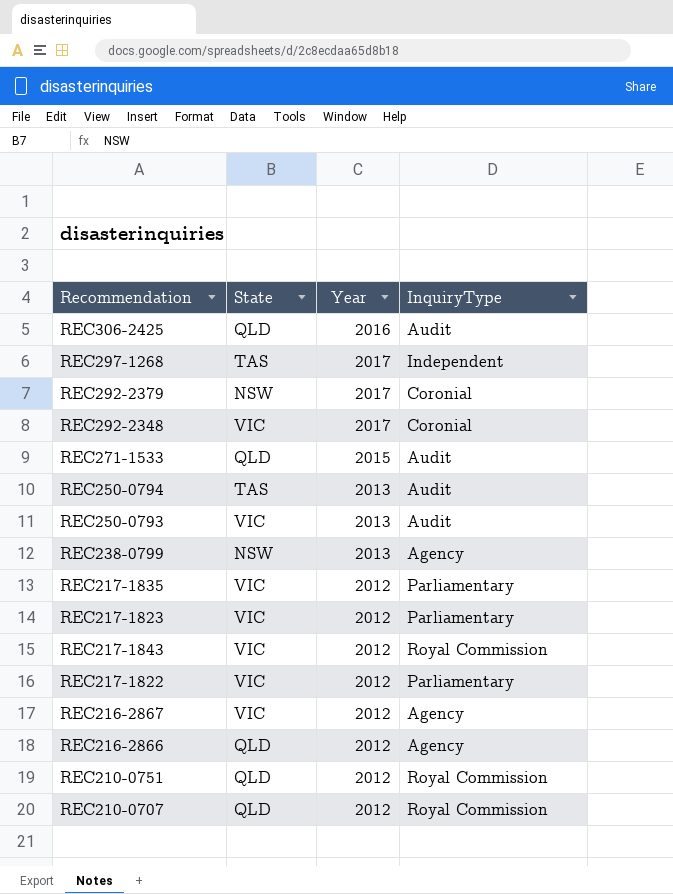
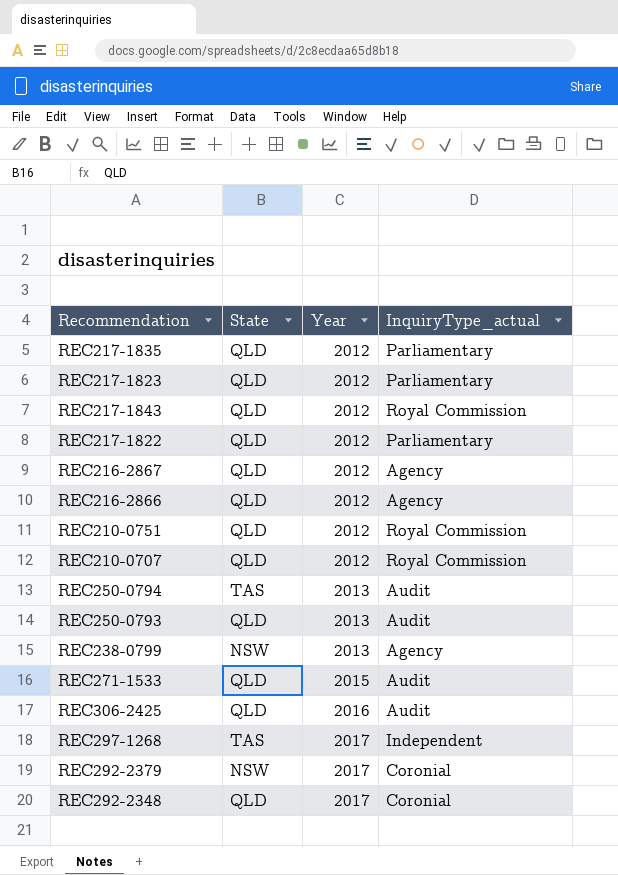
row order: none -> Year ascending
column name: InquiryType -> InquiryType_actual
REC217-1835 | State: VIC -> QLD
REC217-1823 | State: VIC -> QLD
REC217-1843 | State: VIC -> QLD
REC217-1822 | State: VIC -> QLD
REC216-2867 | State: VIC -> QLD
REC250-0793 | State: VIC -> QLD
REC292-2348 | State: VIC -> QLD

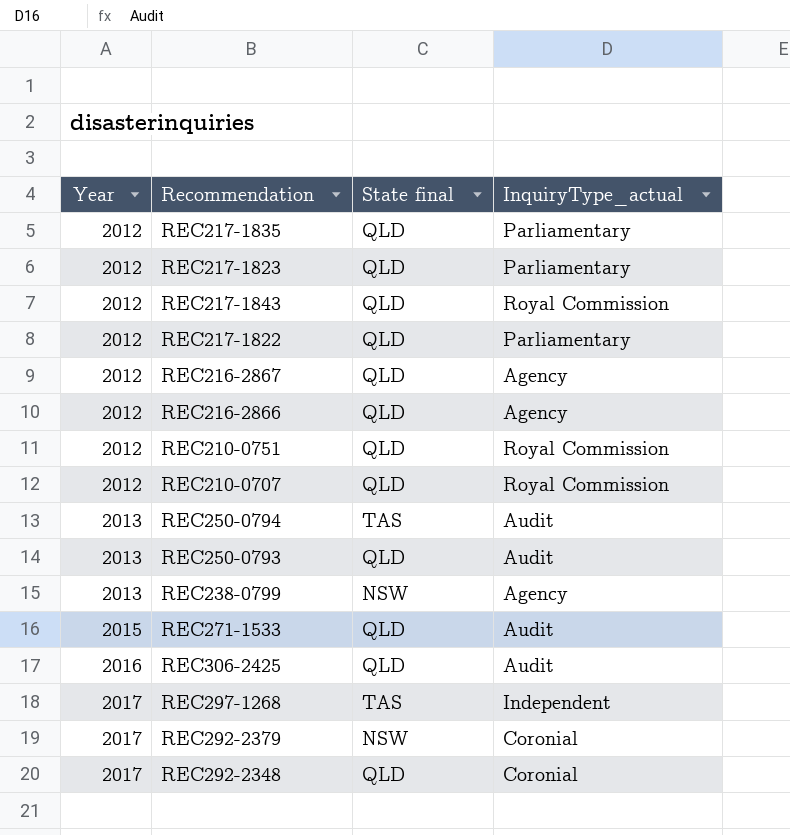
column Year | position: 3 -> 1
column name: State -> State final

